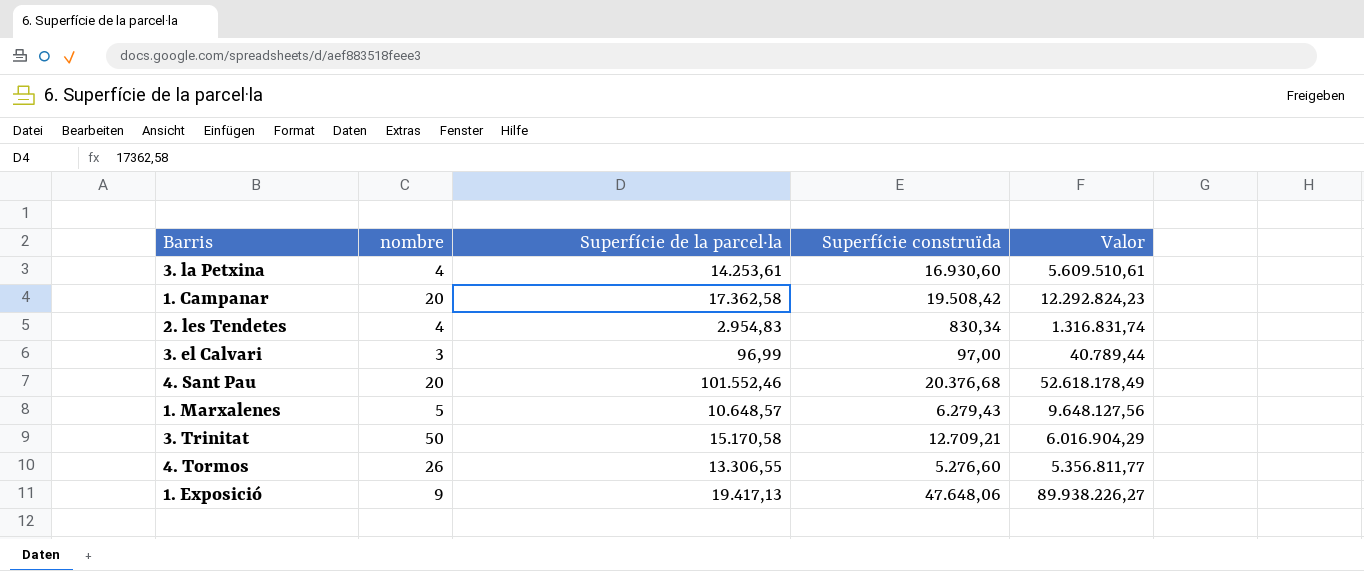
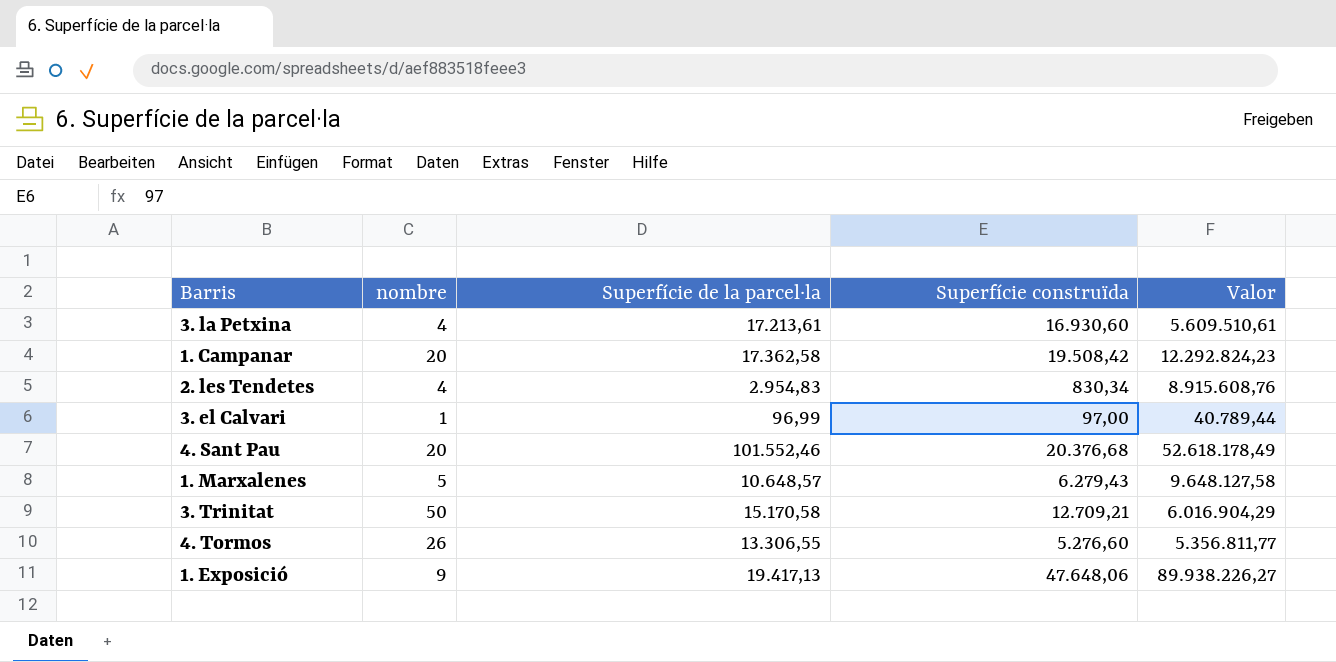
3. la Petxina | Superfície de la parcel·la: 14.253,61 -> 17.213,61
2. les Tendetes | Valor: 1.316.831,74 -> 8.915.608,76
3. el Calvari | nombre: 3 -> 1
1. Marxalenes | Valor: 9.648.127,56 -> 9.648.127,58

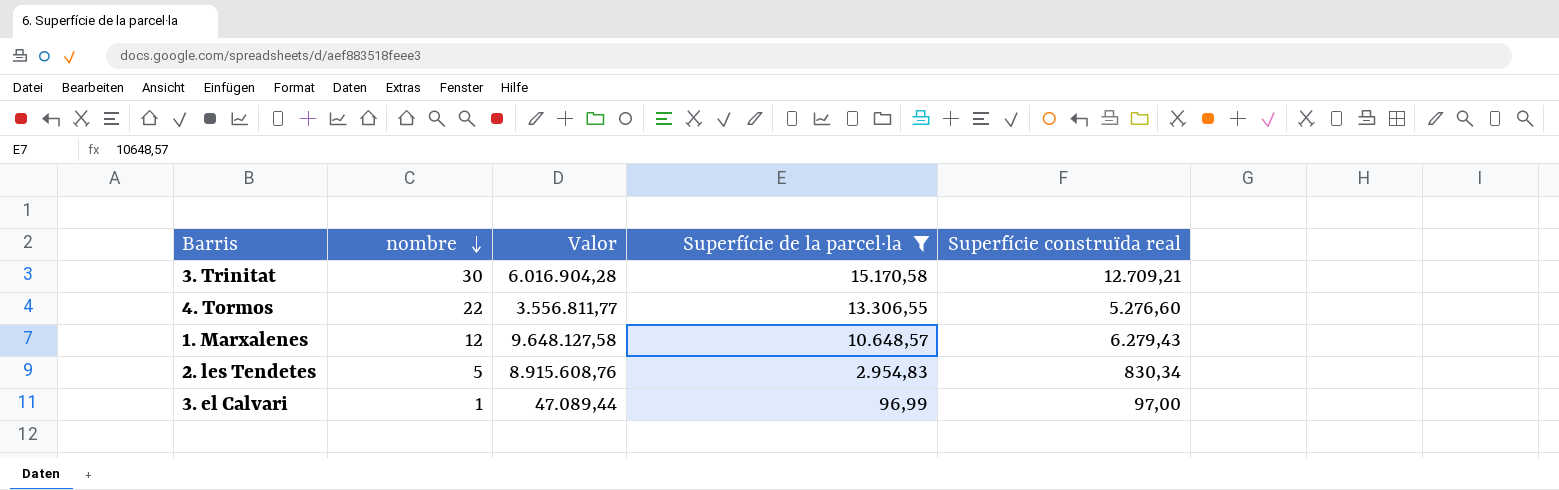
filter: none -> Superfície de la parcel·la <= 15.170,58
row order: none -> nombre descending
column Valor | position: 5 -> 3
column name: Superfície construïda -> Superfície construïda real
3. Trinitat | nombre: 50 -> 30
3. Trinitat | Valor: 6.016.904,29 -> 6.016.904,28
4. Tormos | nombre: 26 -> 22
4. Tormos | Valor: 5.356.811,77 -> 3.556.811,77
1. Marxalenes | nombre: 5 -> 12
2. les Tendetes | nombre: 4 -> 5
3. el Calvari | Valor: 40.789,44 -> 47.089,44

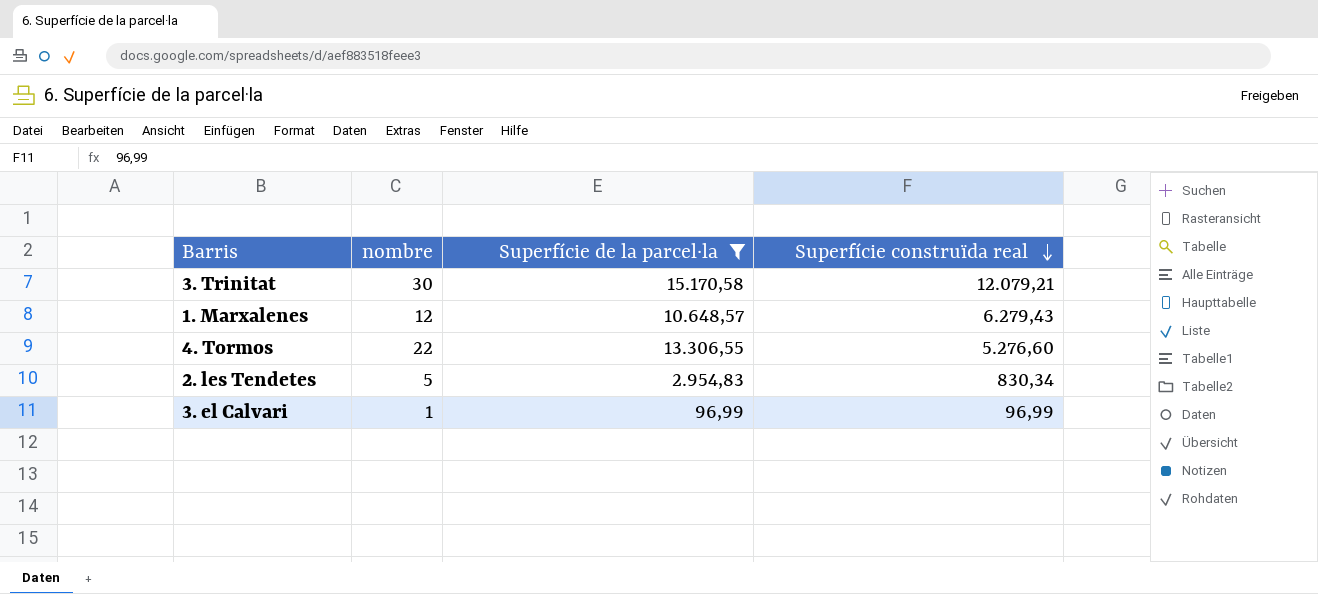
row order: nombre descending -> Superfície construïda real descending
column Valor | position: 3 -> none
3. Trinitat | Superfície construïda real: 12.709,21 -> 12.079,21
3. el Calvari | Superfície construïda real: 97,00 -> 96,99

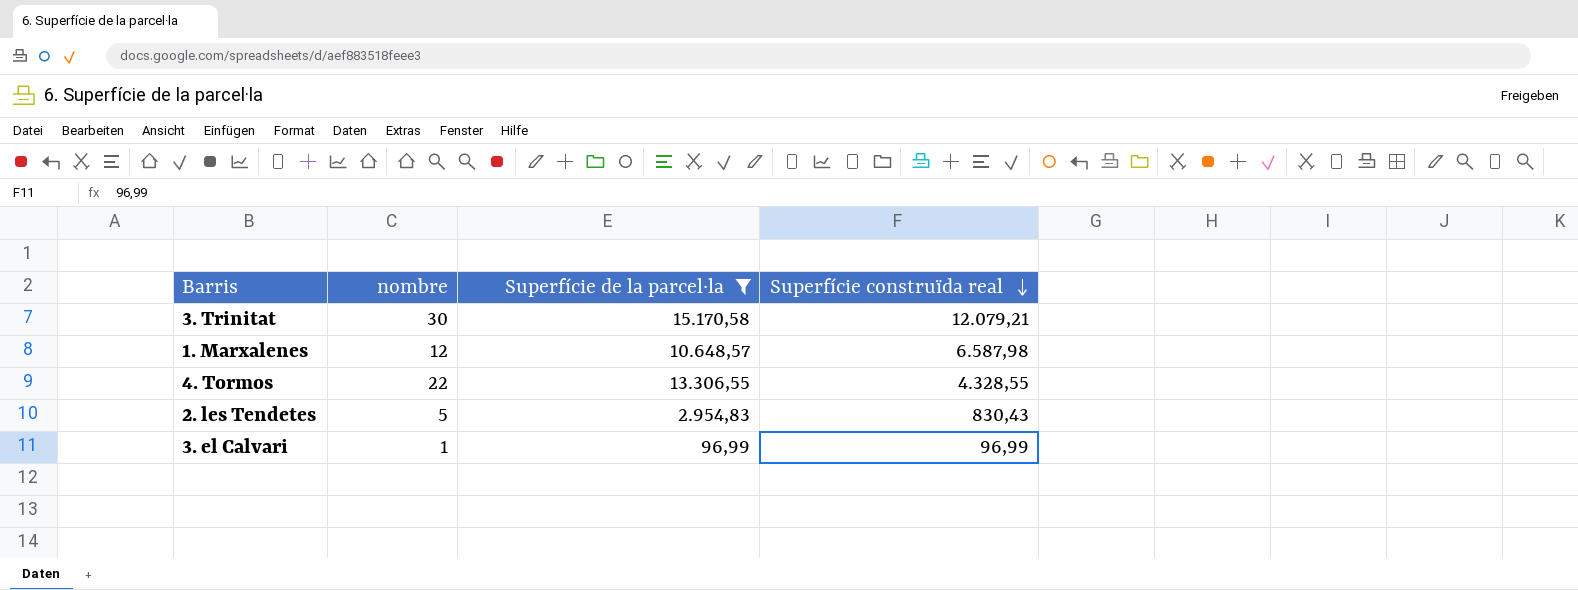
1. Marxalenes | Superfície construïda real: 6.279,43 -> 6.587,98
4. Tormos | Superfície construïda real: 5.276,60 -> 4.328,55
2. les Tendetes | Superfície construïda real: 830,34 -> 830,43

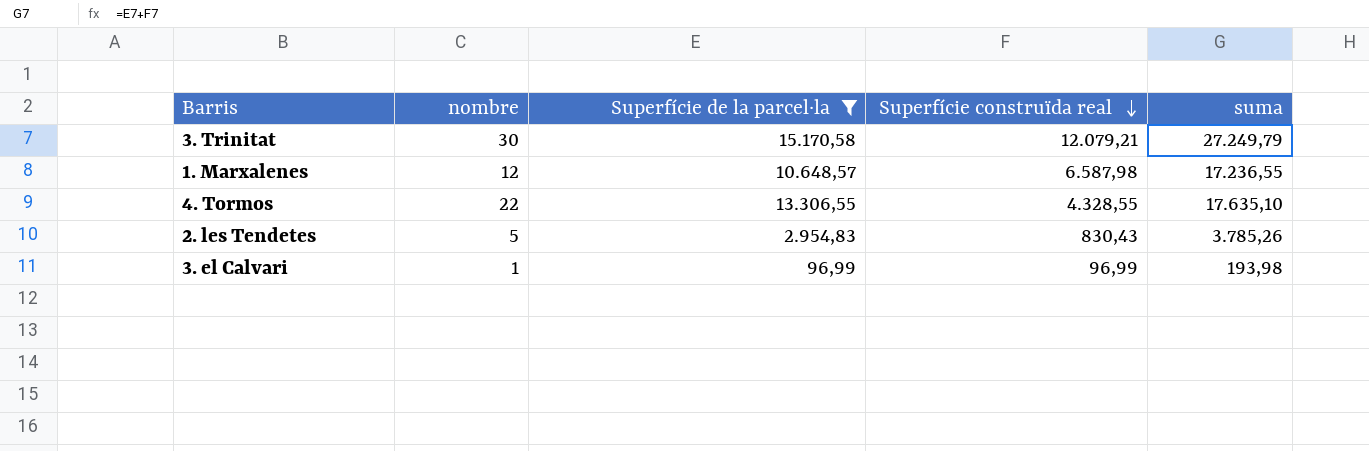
column suma | formula: none -> [Superfície de la parcel·la] + [Superfície construïda real]

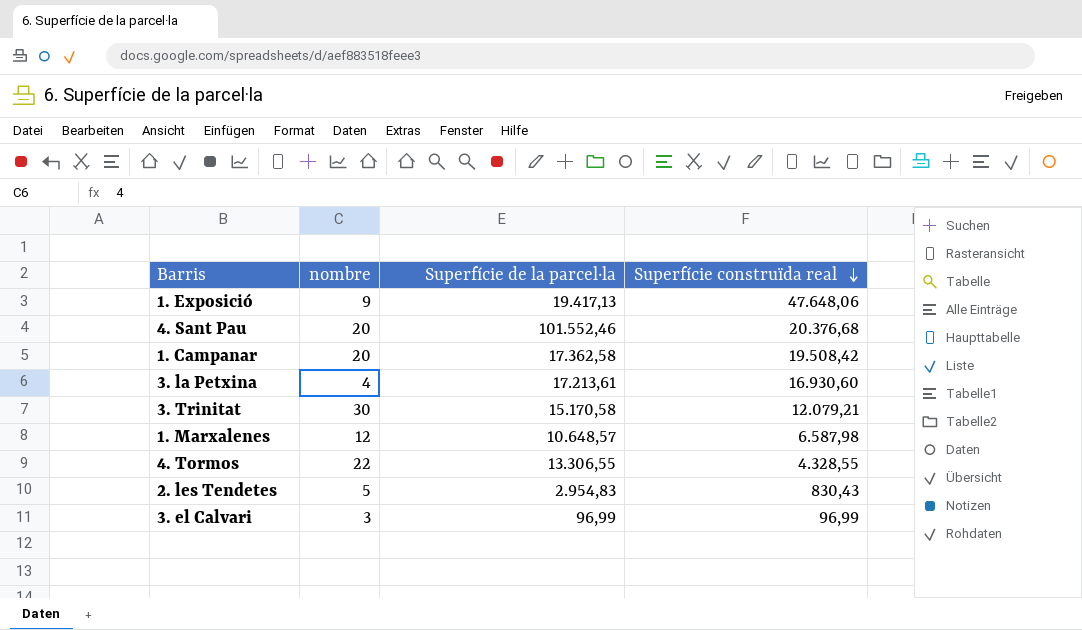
filter: Superfície de la parcel·la <= 15.170,58 -> none
column suma | formula: [Superfície de la parcel·la] + [Superfície construïda real] -> none
3. el Calvari | nombre: 1 -> 3

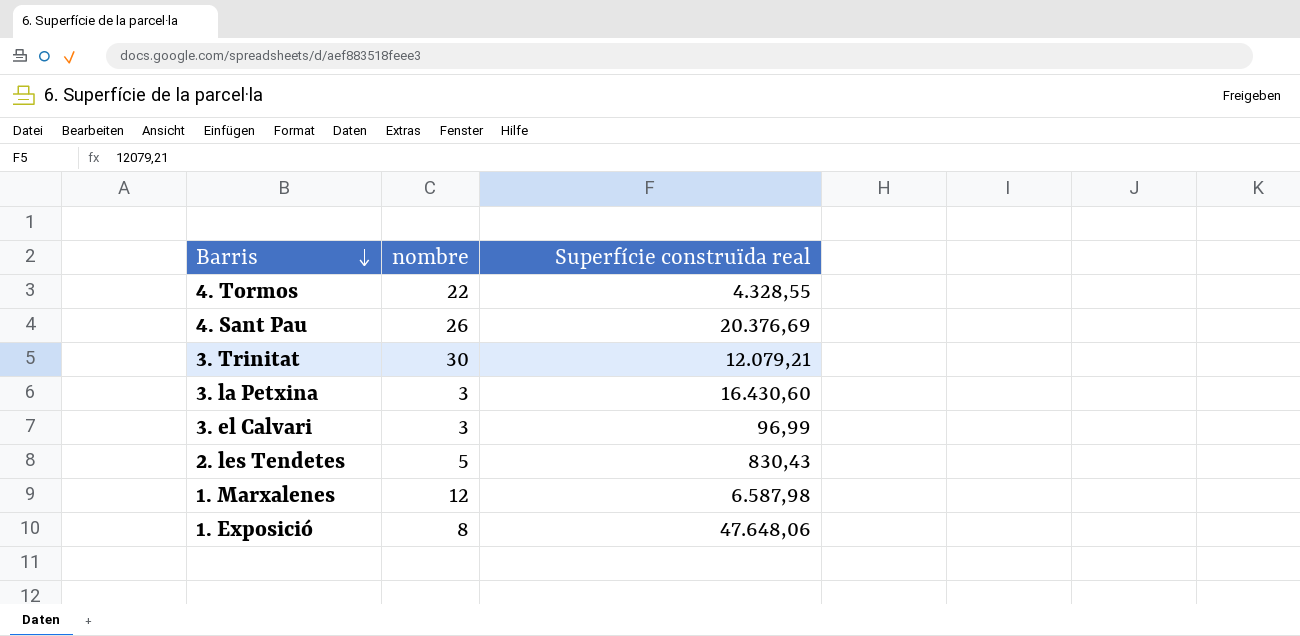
row order: Superfície construïda real descending -> Barris descending
column Superfície de la parcel·la | position: 3 -> none
row 1. Campanar: 20 | 17.362,58 | 19.508,42 -> none
4. Sant Pau | nombre: 20 -> 26
4. Sant Pau | Superfície construïda real: 20.376,68 -> 20.376,69
3. la Petxina | nombre: 4 -> 3
3. la Petxina | Superfície construïda real: 16.930,60 -> 16.430,60
1. Exposició | nombre: 9 -> 8

